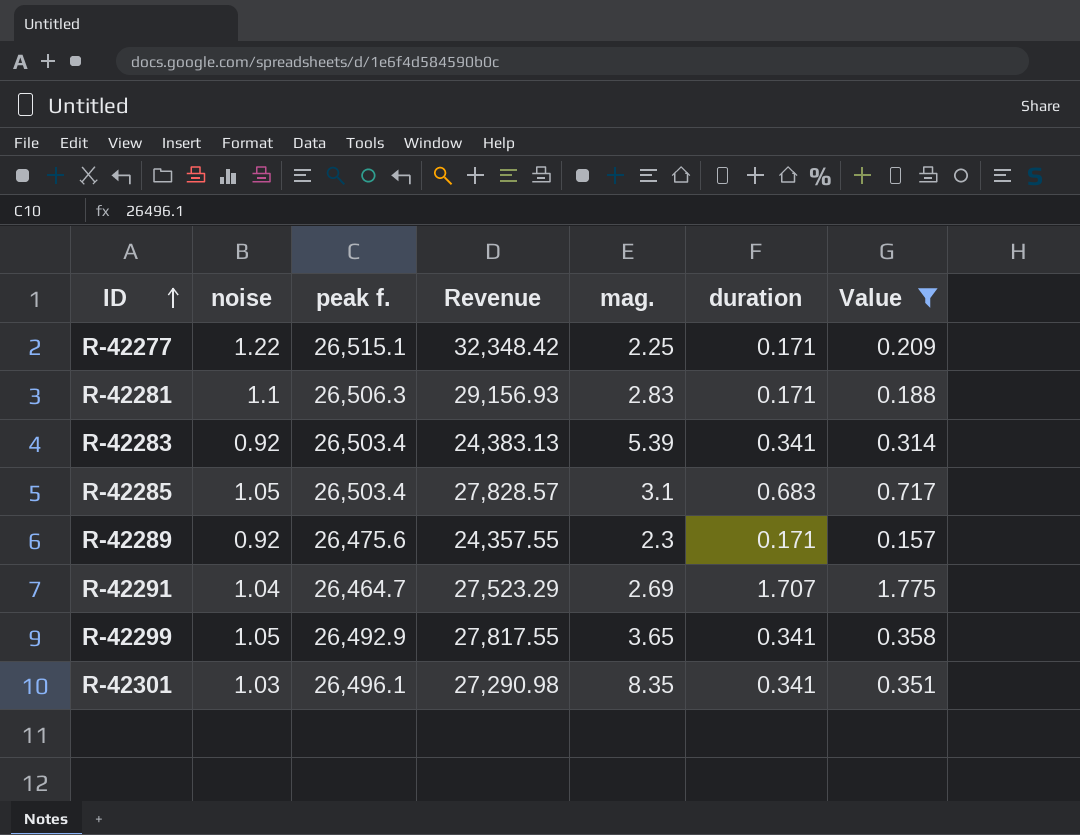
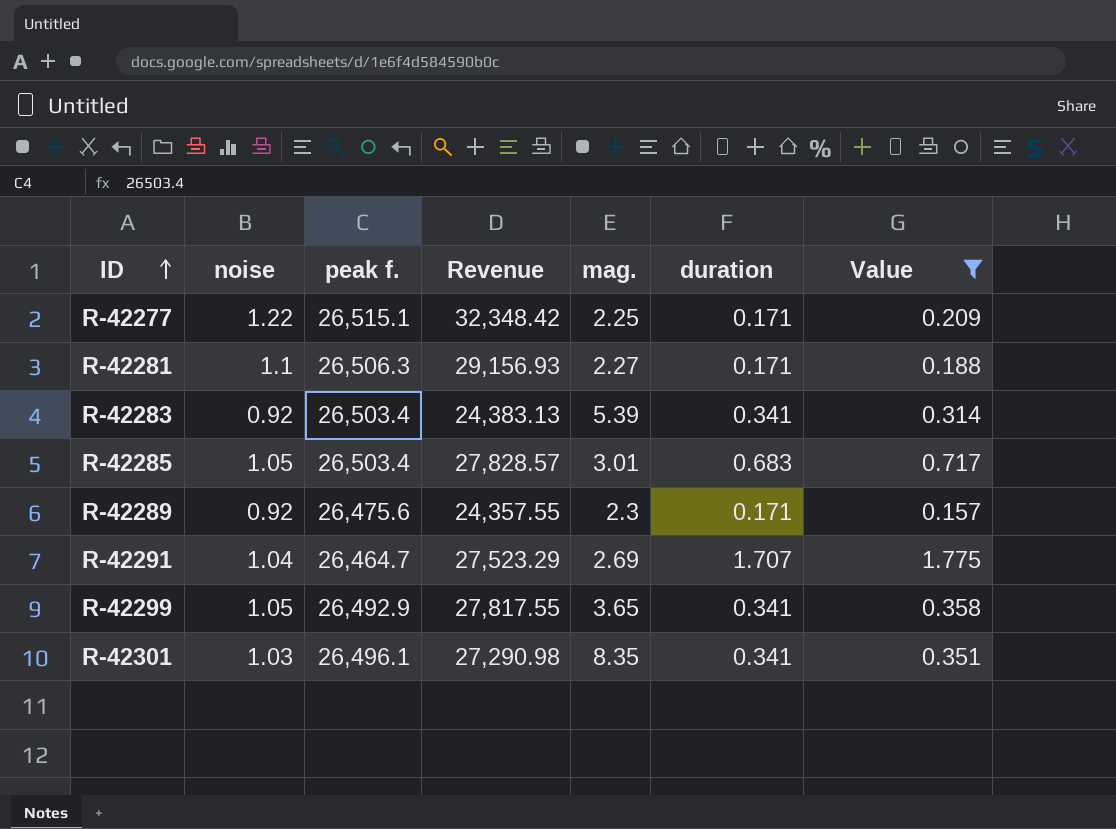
R-42281 | mag.: 2.83 -> 2.27
R-42285 | mag.: 3.1 -> 3.01

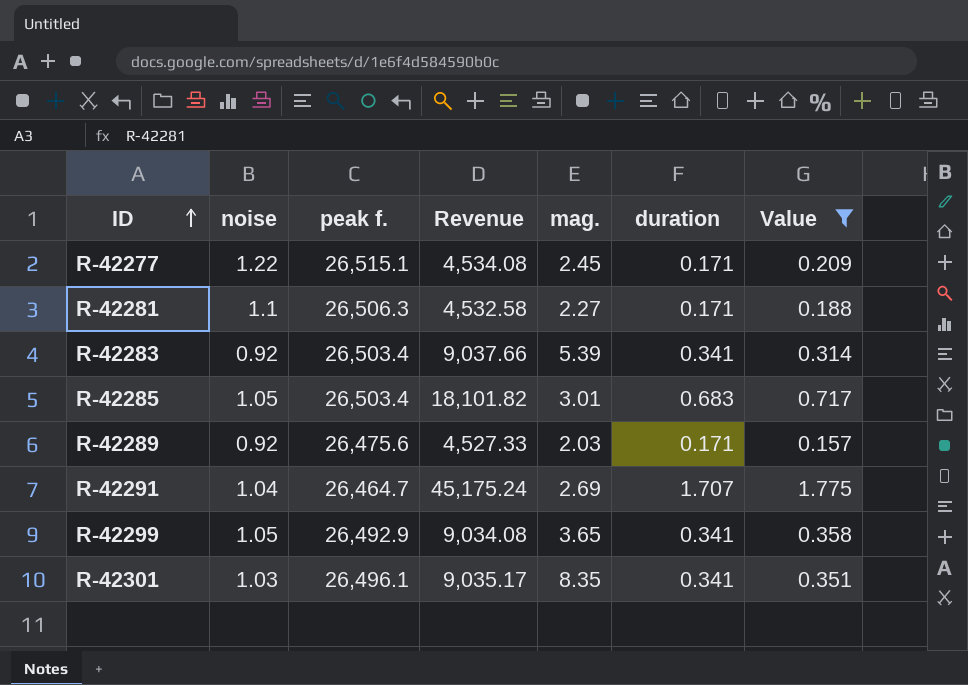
column Revenue | formula: [noise] * [peak f.] -> [peak f.] * [duration]
R-42277 | mag.: 2.25 -> 2.45
R-42289 | mag.: 2.3 -> 2.03

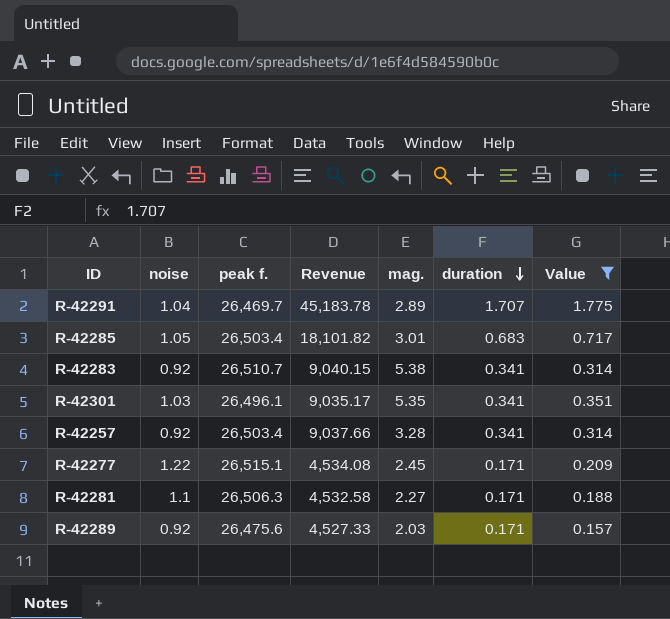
row order: ID ascending -> duration descending
row R-42299: 1.05 | 26,492.9 | 9,034.08 | 3.65 | 0.341 | 0.358 -> none
R-42291 | peak f.: 26,464.7 -> 26,469.7
R-42291 | Revenue: 45,175.24 -> 45,183.78
R-42291 | mag.: 2.69 -> 2.89
R-42283 | peak f.: 26,503.4 -> 26,510.7
R-42283 | Revenue: 9,037.66 -> 9,040.15
R-42283 | mag.: 5.39 -> 5.38
R-42301 | mag.: 8.35 -> 5.35
row R-42257: none -> 0.92 | 26,503.4 | 9,037.66 | 3.28 | 0.341 | 0.314

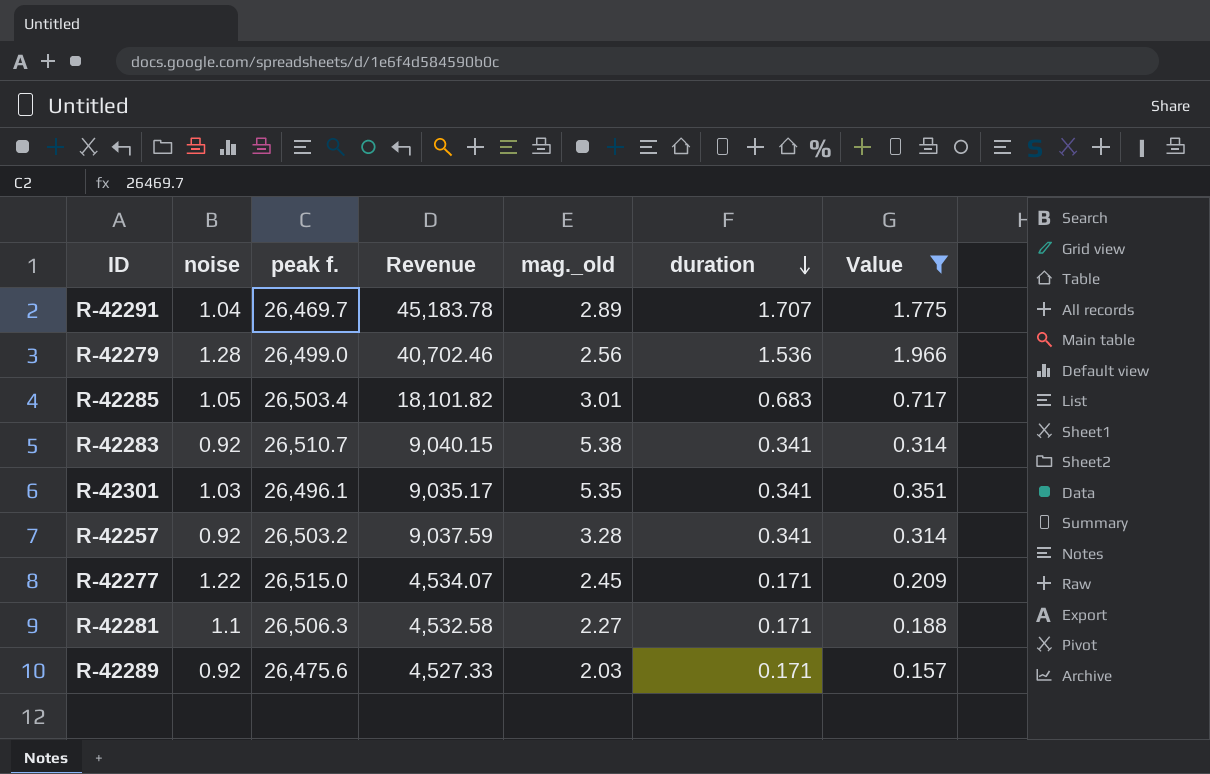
column name: mag. -> mag._old
row R-42279: none -> 1.28 | 26,499.0 | 40,702.46 | 2.56 | 1.536 | 1.966
R-42257 | peak f.: 26,503.4 -> 26,503.2
R-42257 | Revenue: 9,037.66 -> 9,037.59
R-42277 | peak f.: 26,515.1 -> 26,515.0
R-42277 | Revenue: 4,534.08 -> 4,534.07

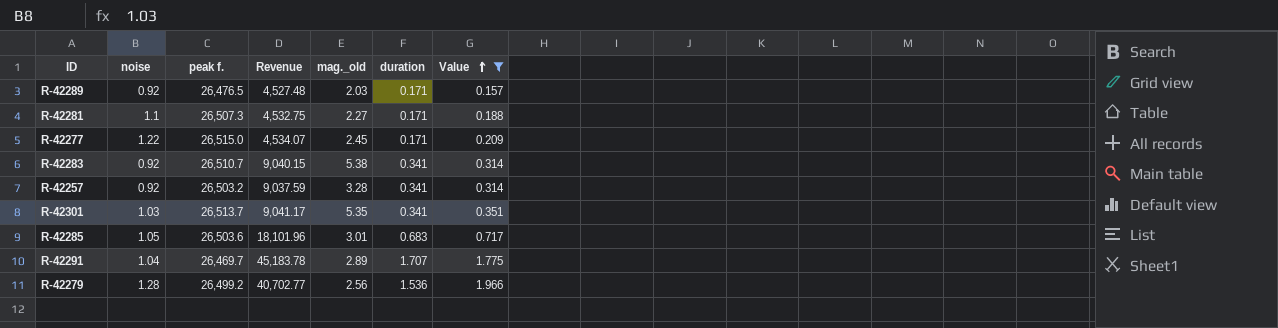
row order: duration descending -> Value ascending
R-42289 | peak f.: 26,475.6 -> 26,476.5
R-42289 | Revenue: 4,527.33 -> 4,527.48
R-42281 | peak f.: 26,506.3 -> 26,507.3
R-42281 | Revenue: 4,532.58 -> 4,532.75
R-42301 | peak f.: 26,496.1 -> 26,513.7
R-42301 | Revenue: 9,035.17 -> 9,041.17
R-42285 | peak f.: 26,503.4 -> 26,503.6
R-42285 | Revenue: 18,101.82 -> 18,101.96
R-42279 | peak f.: 26,499.0 -> 26,499.2
R-42279 | Revenue: 40,702.46 -> 40,702.77

